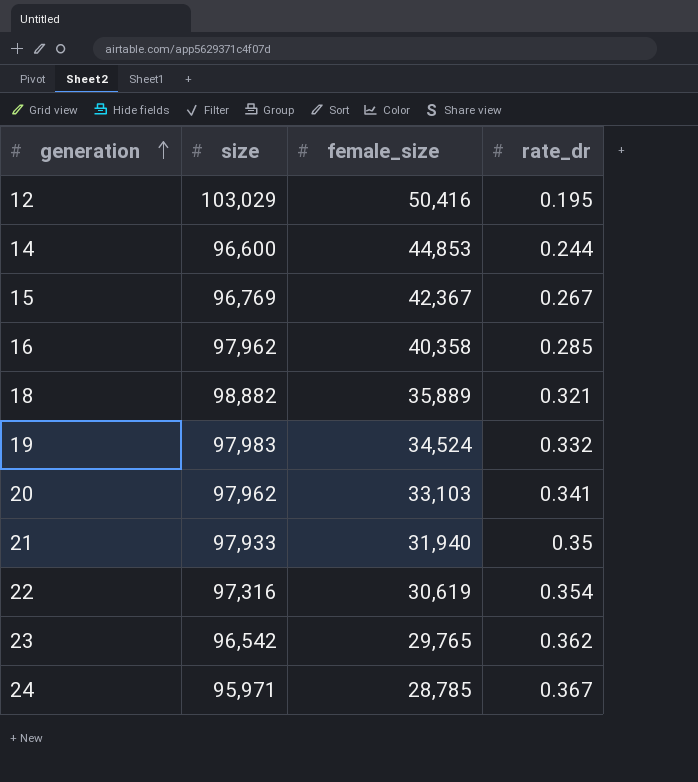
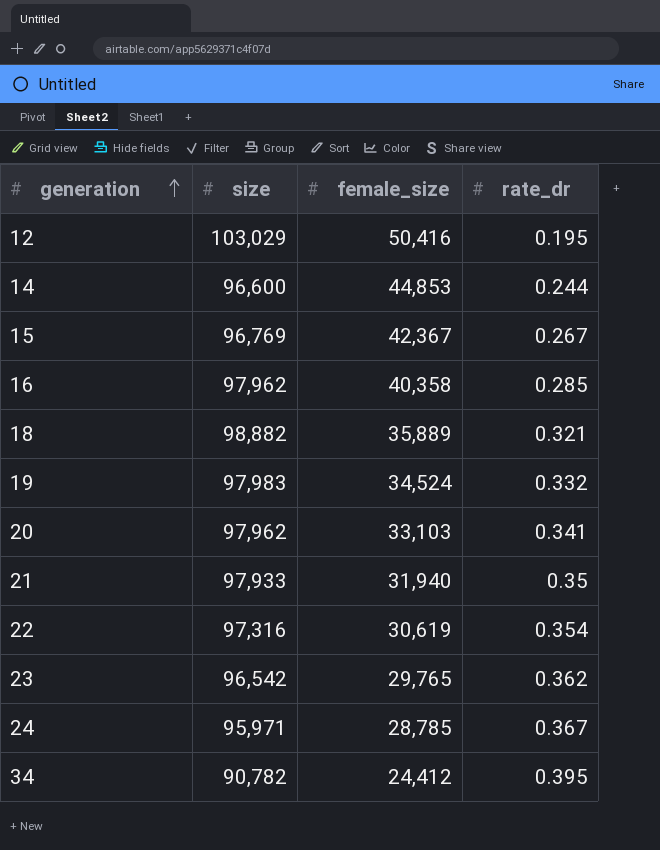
row 34: none -> 90,782 | 24,412 | 0.395

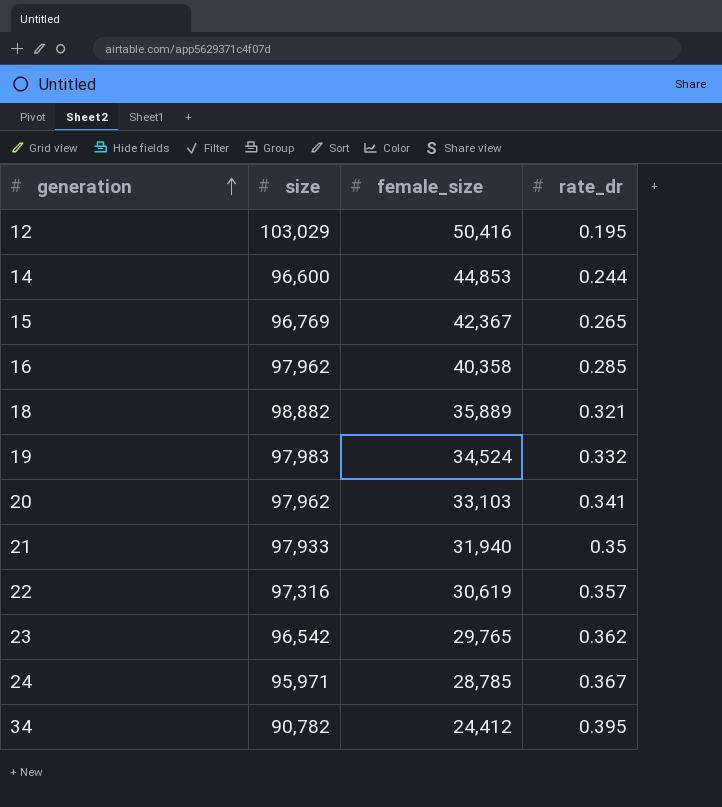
15 | rate_dr: 0.267 -> 0.265
22 | rate_dr: 0.354 -> 0.357

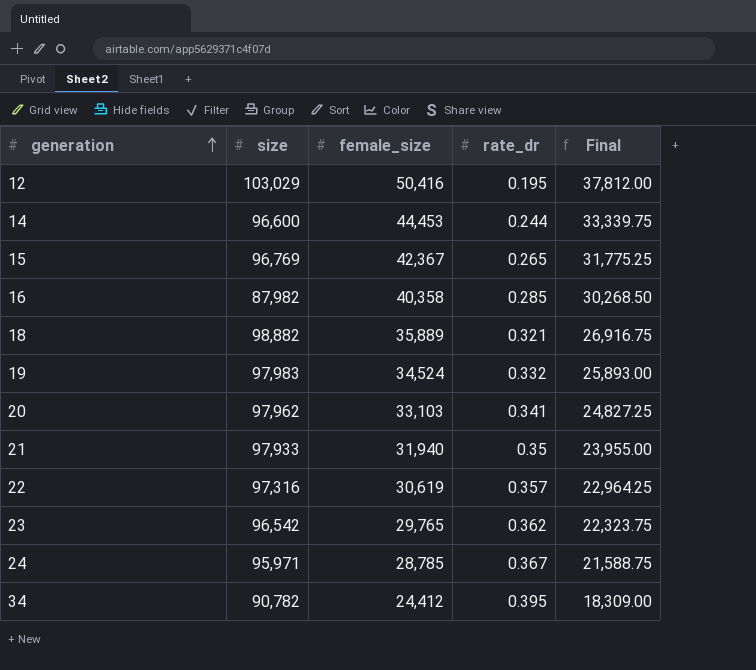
column Final | formula: none -> [female_size] * 0.75
14 | female_size: 44,853 -> 44,453
16 | size: 97,962 -> 87,982

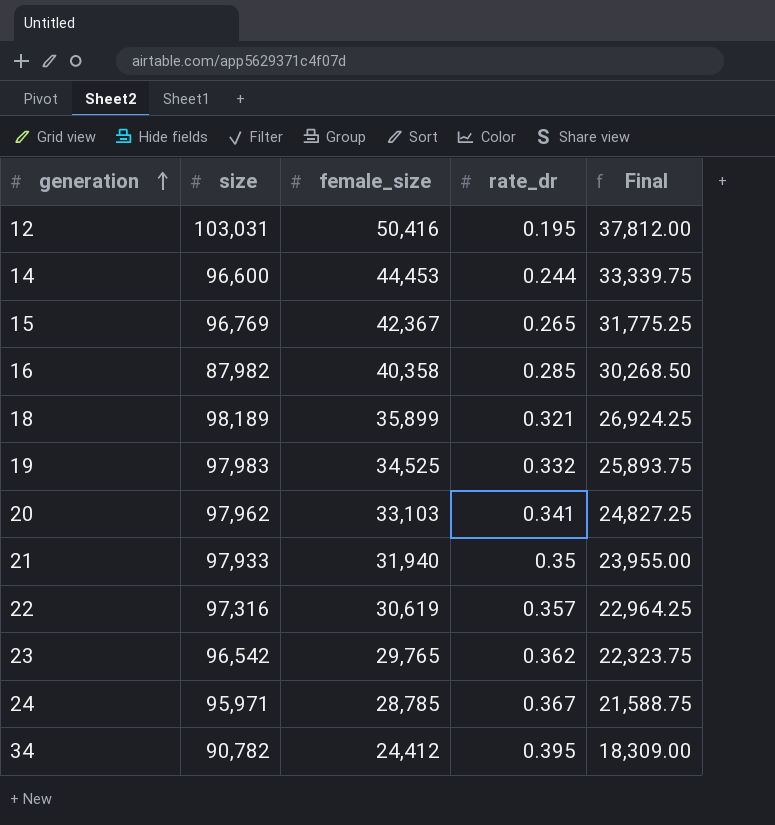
12 | size: 103,029 -> 103,031
18 | size: 98,882 -> 98,189
18 | female_size: 35,889 -> 35,899
18 | Final: 26,916.75 -> 26,924.25
19 | female_size: 34,524 -> 34,525
19 | Final: 25,893.00 -> 25,893.75

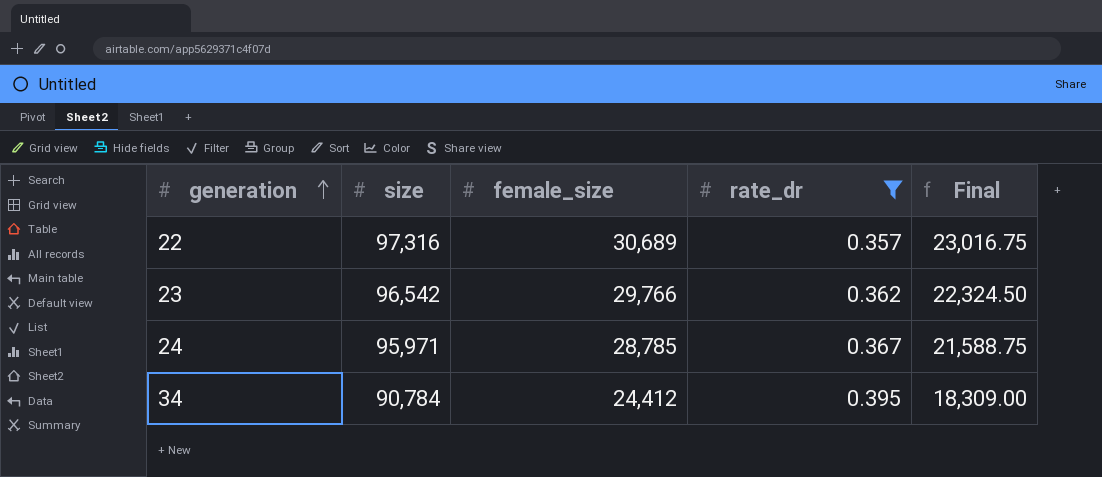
filter: none -> rate_dr >= 0.357
22 | female_size: 30,619 -> 30,689
22 | Final: 22,964.25 -> 23,016.75
23 | female_size: 29,765 -> 29,766
23 | Final: 22,323.75 -> 22,324.50
34 | size: 90,782 -> 90,784

